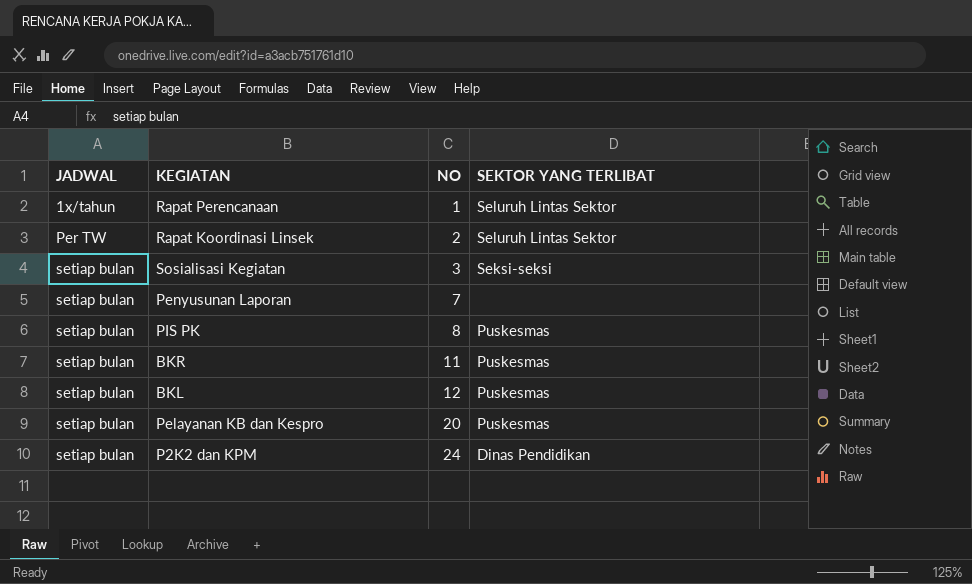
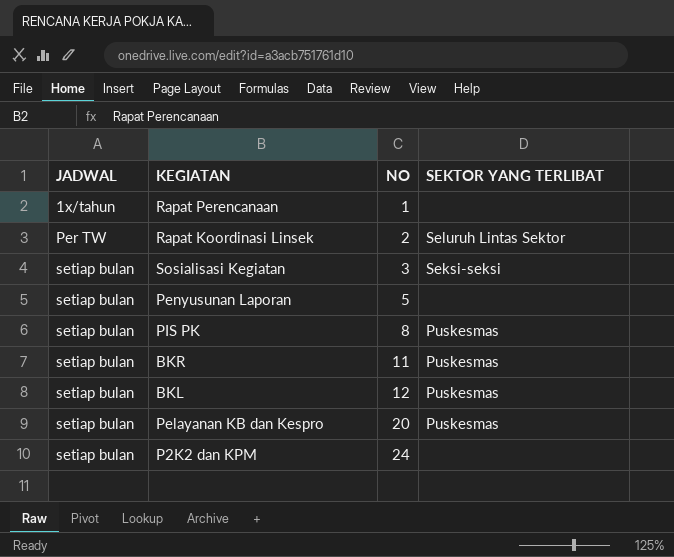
Rapat Perencanaan | SEKTOR YANG TERLIBAT: Seluruh Lintas Sektor -> none
Penyusunan Laporan | NO: 7 -> 5
P2K2 dan KPM | SEKTOR YANG TERLIBAT: Dinas Pendidikan -> none

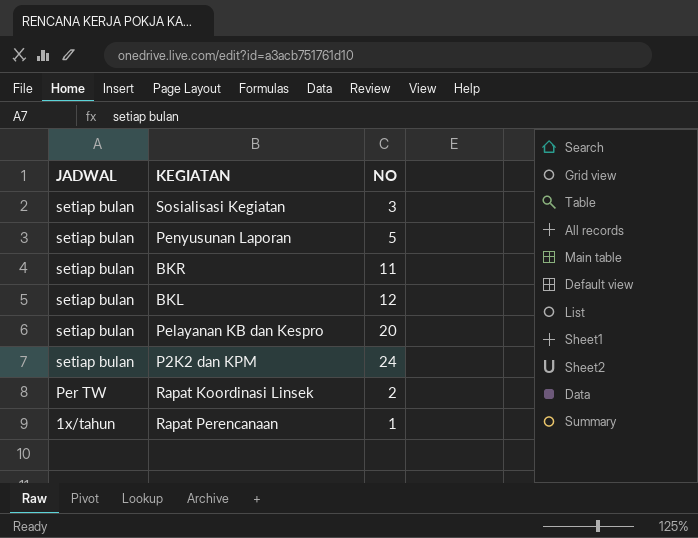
row order: JADWAL ascending -> JADWAL descending
column SEKTOR YANG TERLIBAT | position: 4 -> none
row PIS PK: setiap bulan | 8 | Puskesmas -> none

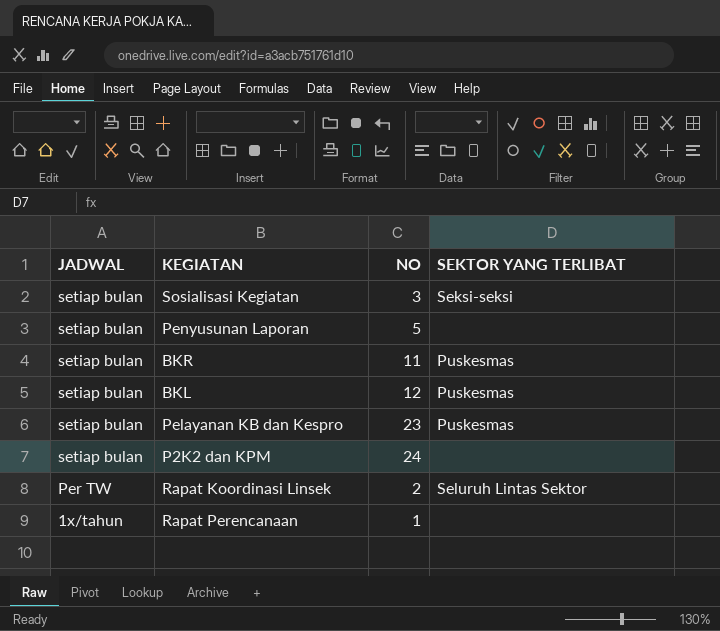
column SEKTOR YANG TERLIBAT | position: none -> 4
Pelayanan KB dan Kespro | NO: 20 -> 23

